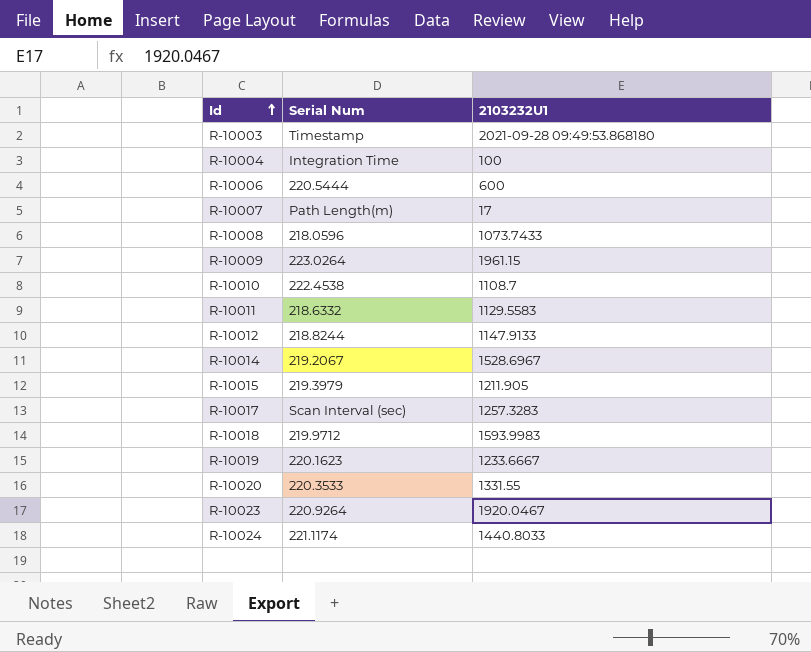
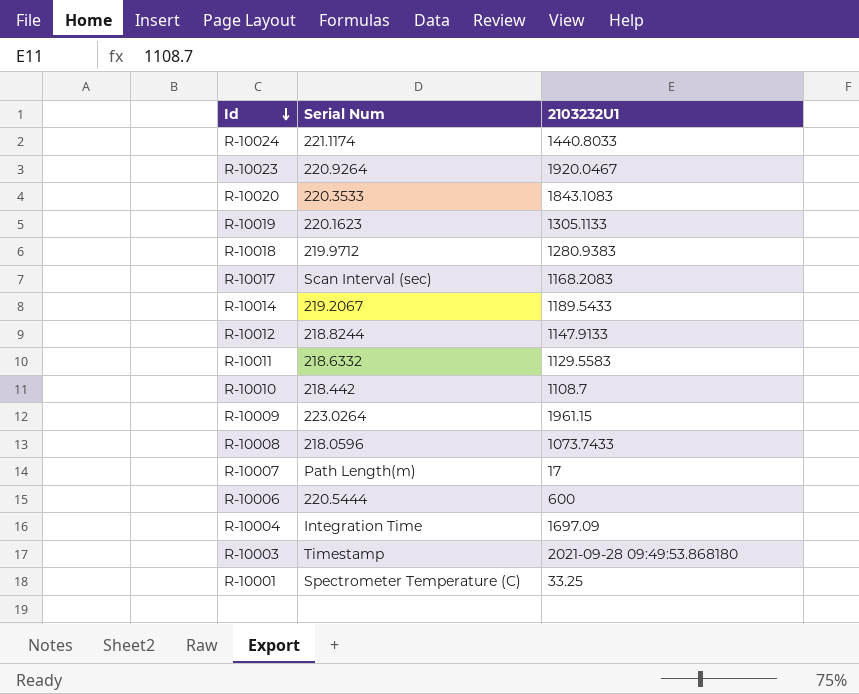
row order: Id ascending -> Id descending
row R-10015: 219.3979 | 1211.905 -> none
R-10020 | 2103232U1: 1331.55 -> 1843.1083
R-10019 | 2103232U1: 1233.6667 -> 1305.1133
R-10018 | 2103232U1: 1593.9983 -> 1280.9383
R-10017 | 2103232U1: 1257.3283 -> 1168.2083
R-10014 | 2103232U1: 1528.6967 -> 1189.5433
R-10010 | Serial Num: 222.4538 -> 218.442
R-10004 | 2103232U1: 100 -> 1697.09
row R-10001: none -> Spectrometer Temperature (C) | 33.25

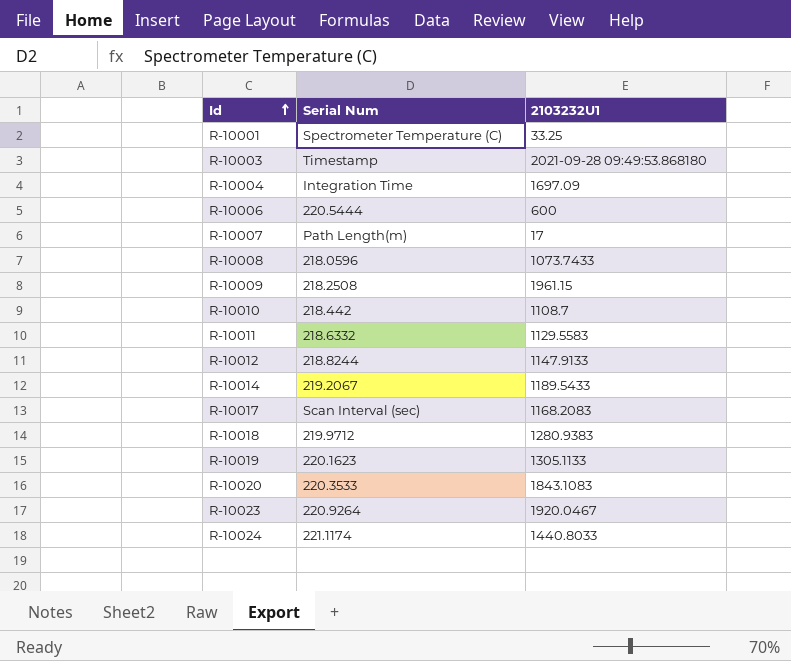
row order: Id descending -> Id ascending
R-10009 | Serial Num: 223.0264 -> 218.2508

